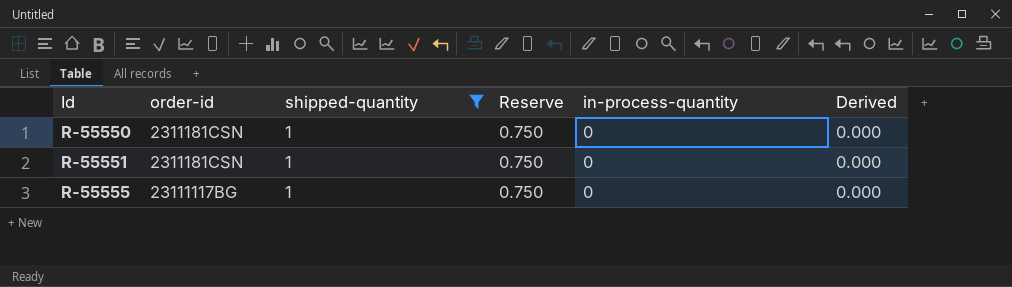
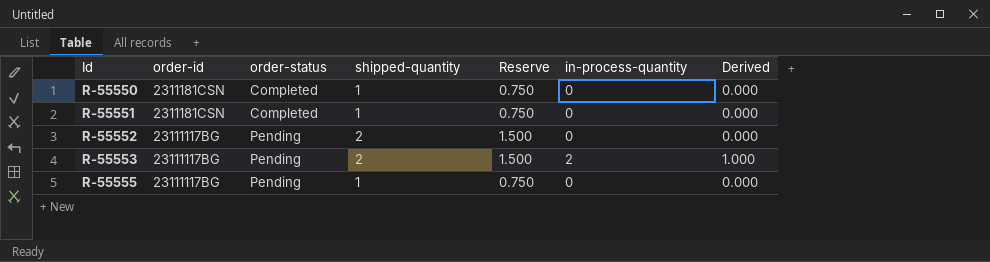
filter: shipped-quantity = 1 -> none
column order-status | position: none -> 3

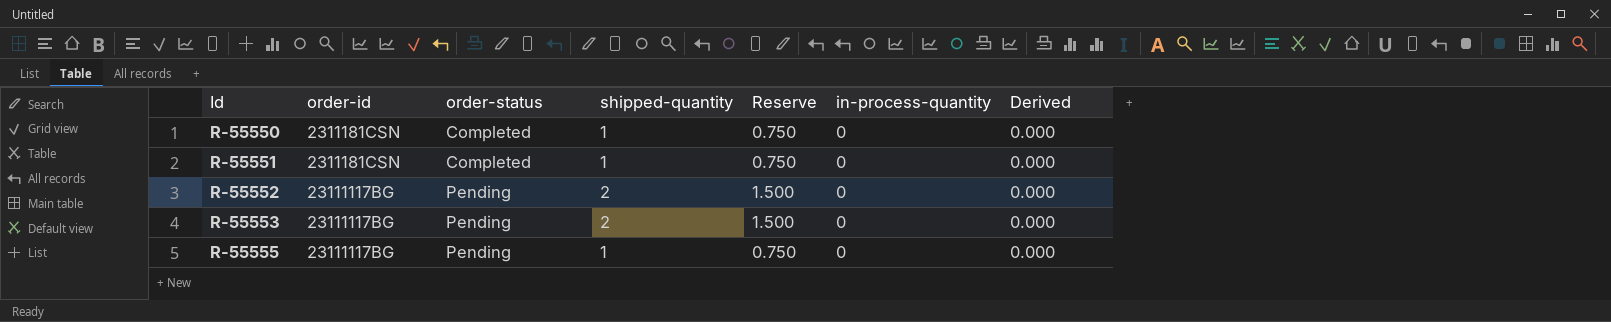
R-55553 | in-process-quantity: 2 -> 0
R-55553 | Derived: 1.000 -> 0.000

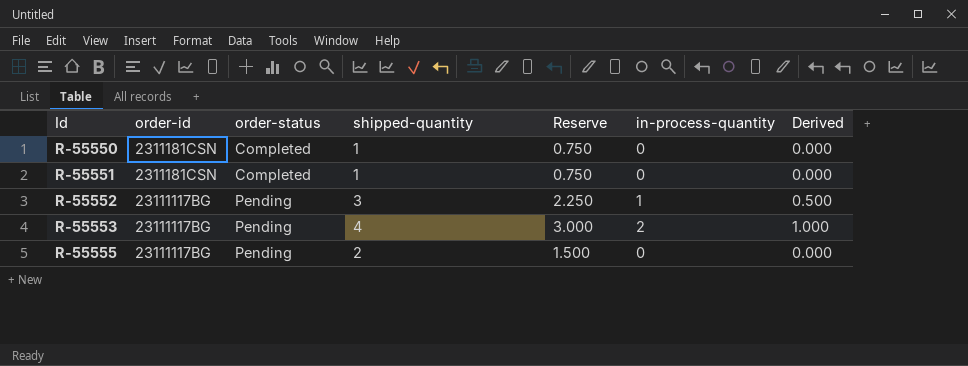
R-55552 | shipped-quantity: 2 -> 3
R-55552 | Reserve: 1.500 -> 2.250
R-55552 | in-process-quantity: 0 -> 1
R-55552 | Derived: 0.000 -> 0.500
R-55553 | shipped-quantity: 2 -> 4
R-55553 | Reserve: 1.500 -> 3.000
R-55553 | in-process-quantity: 0 -> 2
R-55553 | Derived: 0.000 -> 1.000
R-55555 | shipped-quantity: 1 -> 2
R-55555 | Reserve: 0.750 -> 1.500

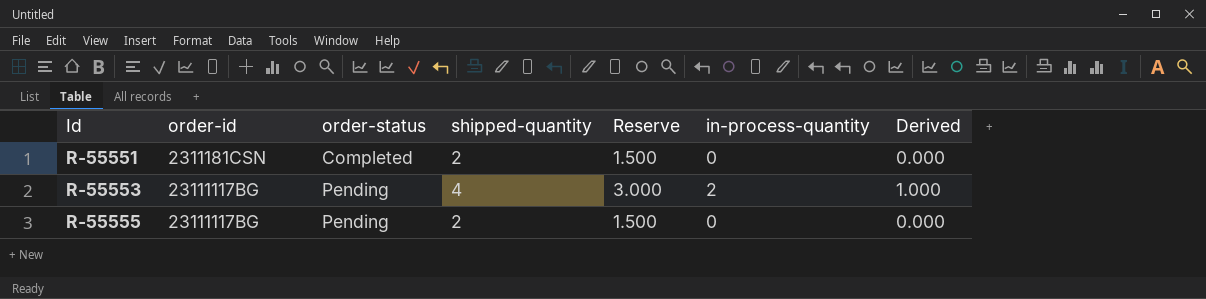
row R-55550: 2311181CSN | Completed | 1 | 0.750 | 0 | 0.000 -> none
row R-55552: 23111117BG | Pending | 3 | 2.250 | 1 | 0.500 -> none
R-55551 | shipped-quantity: 1 -> 2
R-55551 | Reserve: 0.750 -> 1.500

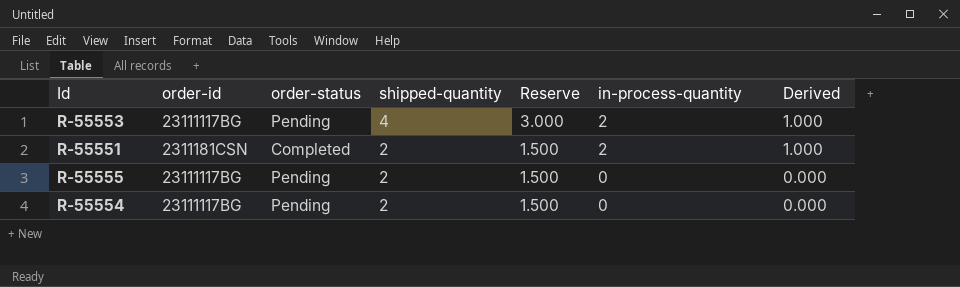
row order: Id ascending -> shipped-quantity descending
R-55551 | in-process-quantity: 0 -> 2
R-55551 | Derived: 0.000 -> 1.000
row R-55554: none -> 23111117BG | Pending | 2 | 1.500 | 0 | 0.000

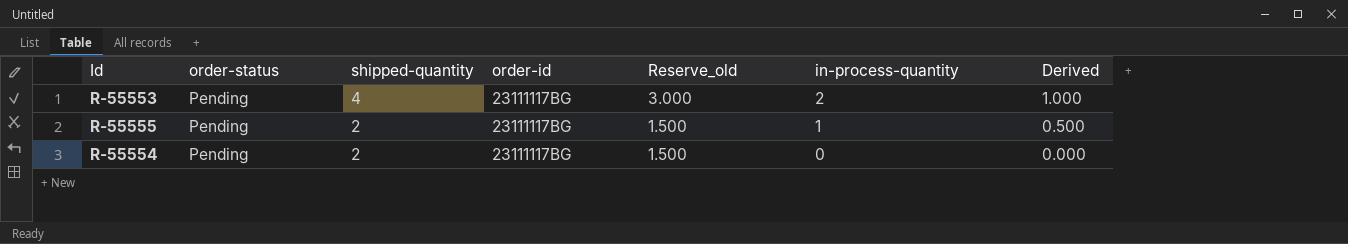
column order-id | position: 2 -> 4
column name: Reserve -> Reserve_old
row R-55551: 2311181CSN | Completed | 2 | 1.500 | 2 | 1.000 -> none
R-55555 | in-process-quantity: 0 -> 1
R-55555 | Derived: 0.000 -> 0.500

